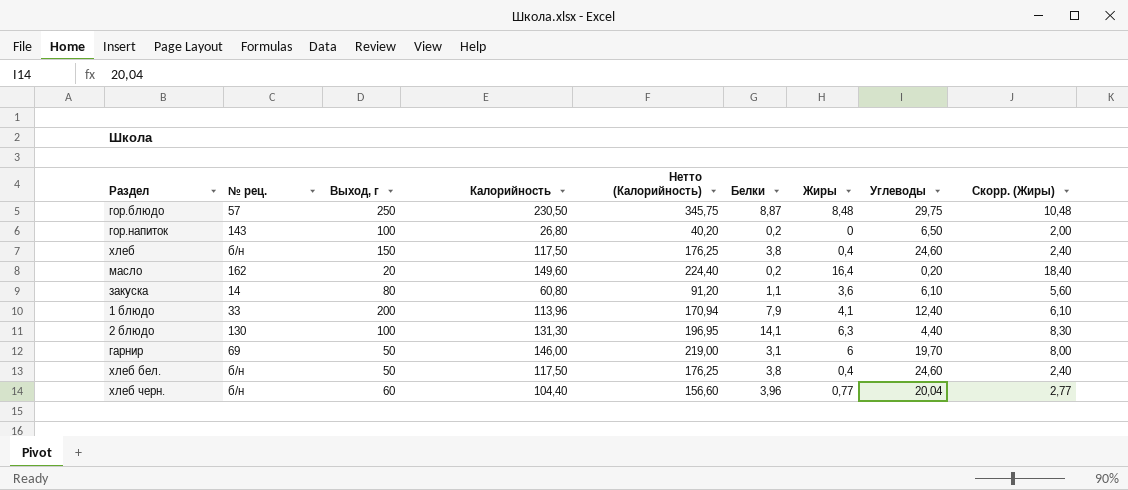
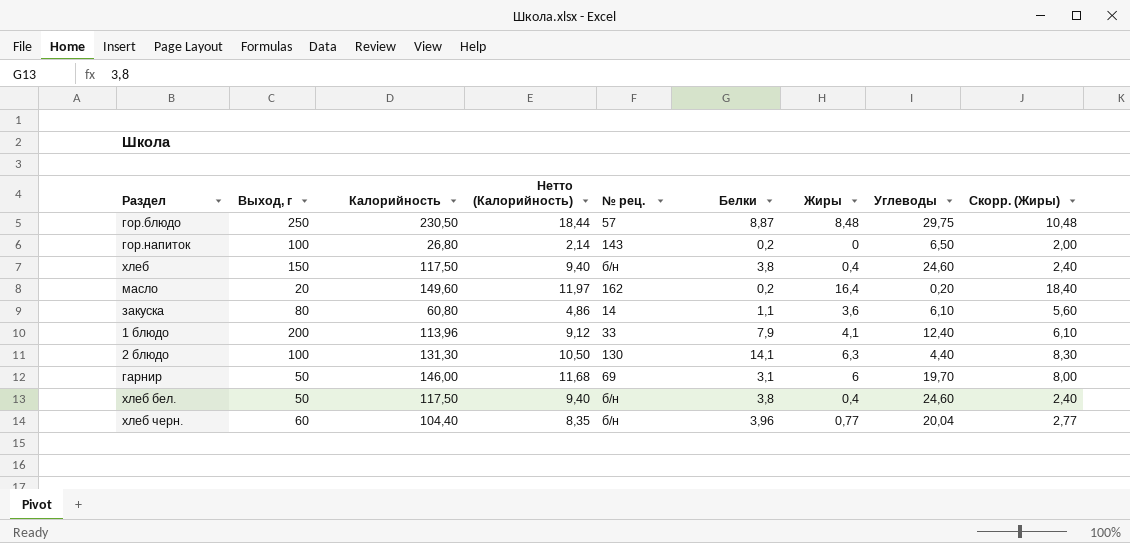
column Нетто (Калорийность) | formula: [Калорийность] * 1,5 -> [Калорийность] * 0,08
column № рец. | position: 2 -> 5

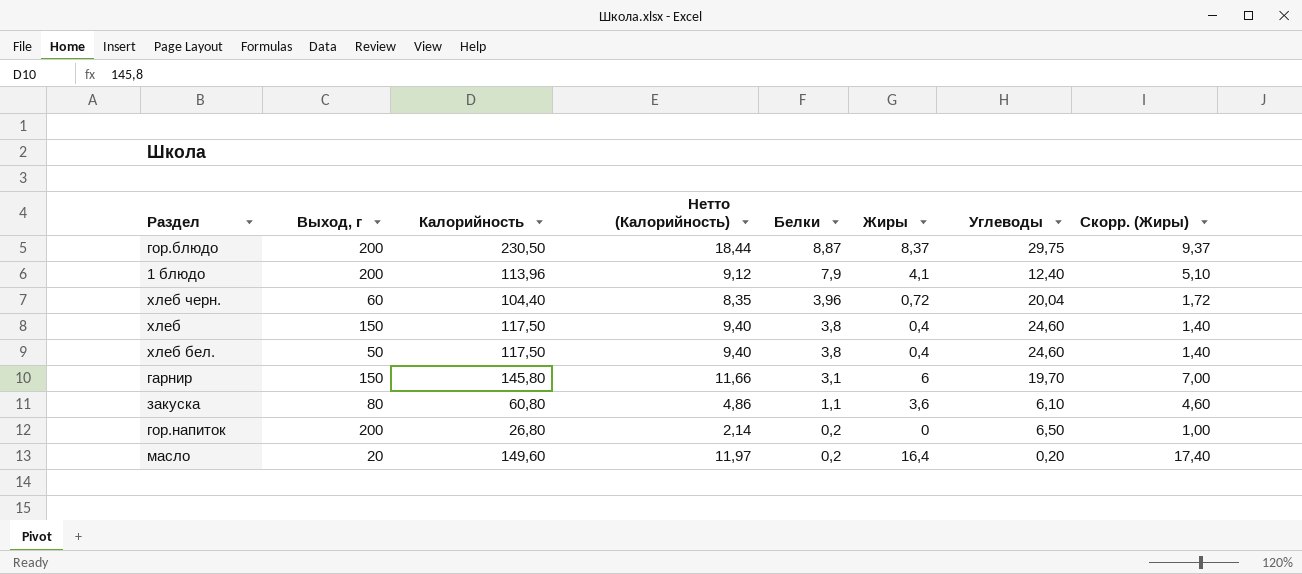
row order: none -> Белки descending
column № рец. | position: 5 -> none
column Скорр. (Жиры) | formula: [Жиры] + 2 -> [Жиры] + 1
row 2 блюдо: 100 | 131,30 | 10,50 | 130 | 14,1 | 6,3 | 4,40 | 8,30 -> none
гор.блюдо | Выход, г: 250 -> 200
гор.блюдо | Жиры: 8,48 -> 8,37
хлеб черн. | Жиры: 0,77 -> 0,72
гарнир | Выход, г: 50 -> 150
гарнир | Калорийность: 146,00 -> 145,80
гарнир | Нетто (Калорийность): 11,68 -> 11,66
гор.напиток | Выход, г: 100 -> 200

